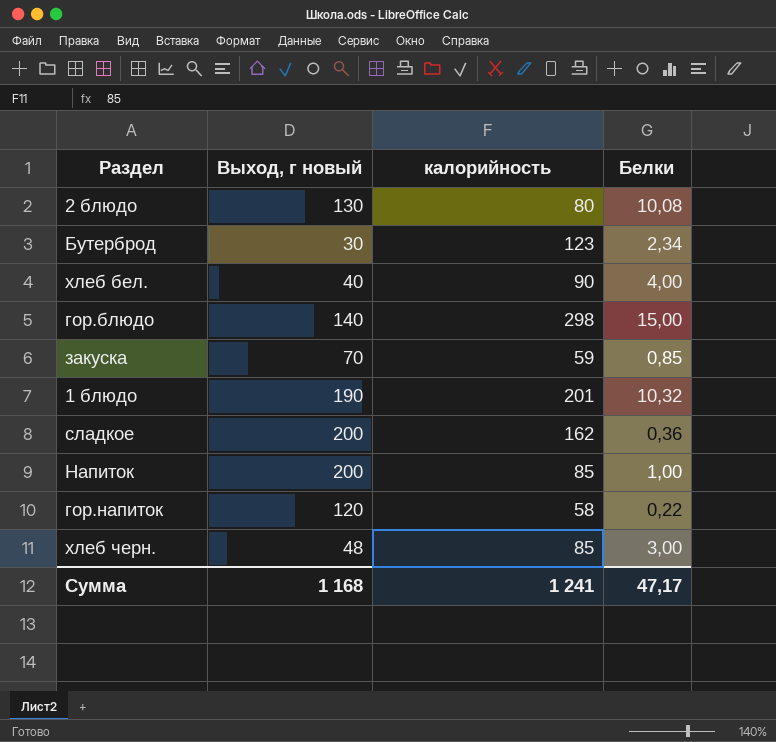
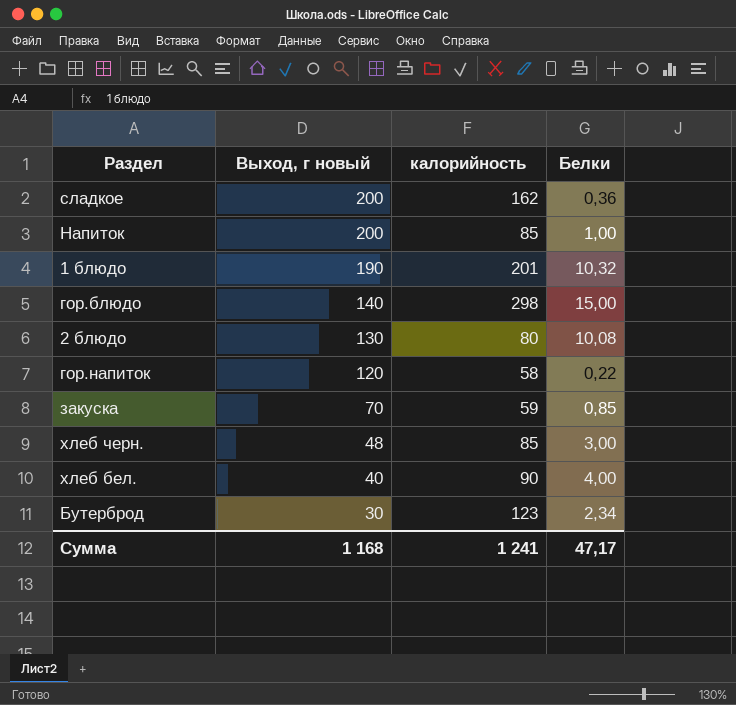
row order: none -> Выход, г новый descending

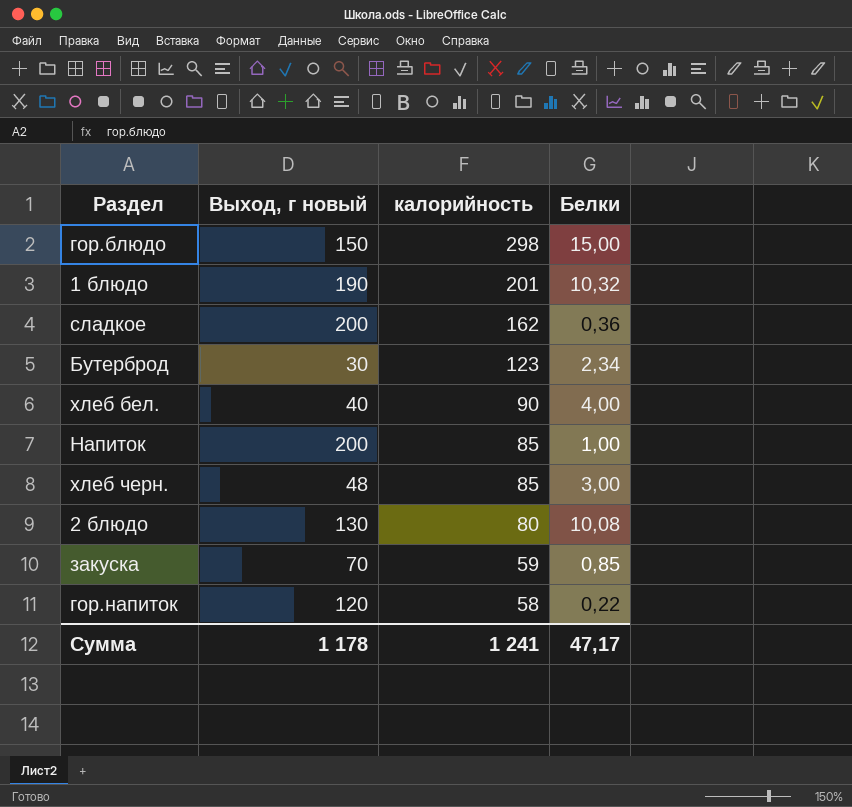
row order: Выход, г новый descending -> калорийность descending
гор.блюдо | Выход, г новый: 140 -> 150
Сумма | Выход, г новый: 1 168 -> 1 178

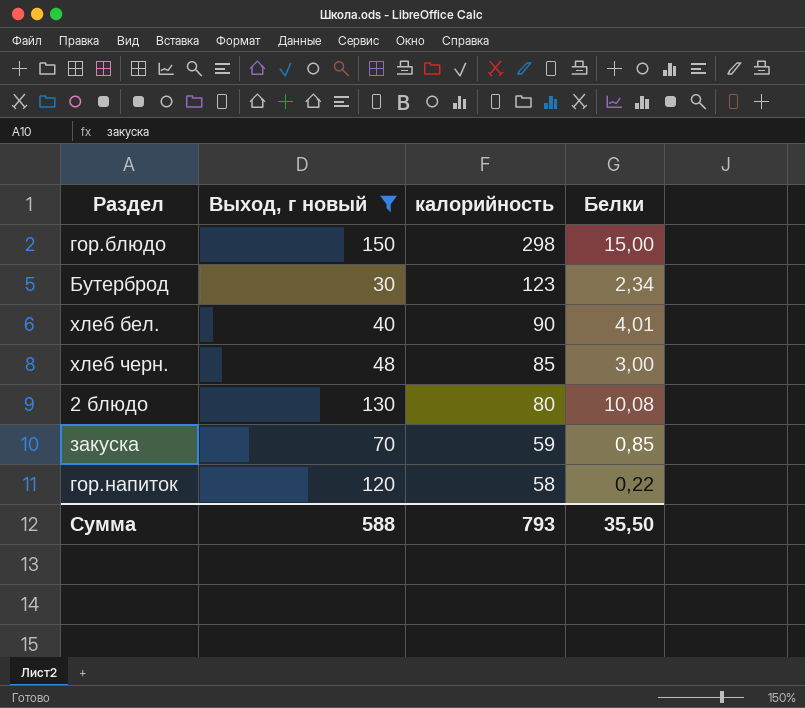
filter: none -> Выход, г новый <= 150
хлеб бел. | Белки: 4,00 -> 4,01
Сумма | Выход, г новый: 1 178 -> 588
Сумма | калорийность: 1 241 -> 793
Сумма | Белки: 47,17 -> 35,50

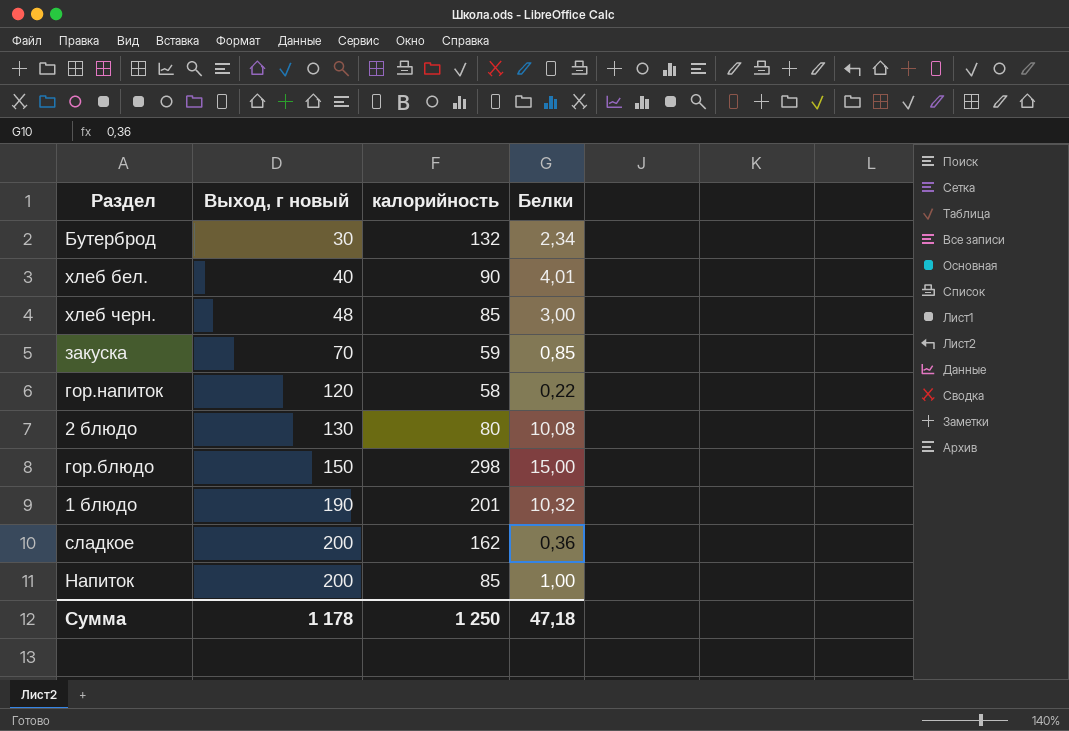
filter: Выход, г новый <= 150 -> none
row order: калорийность descending -> Выход, г новый ascending
Бутерброд | калорийность: 123 -> 132
Сумма | Выход, г новый: 588 -> 1 178
Сумма | калорийность: 793 -> 1 250
Сумма | Белки: 35,50 -> 47,18

